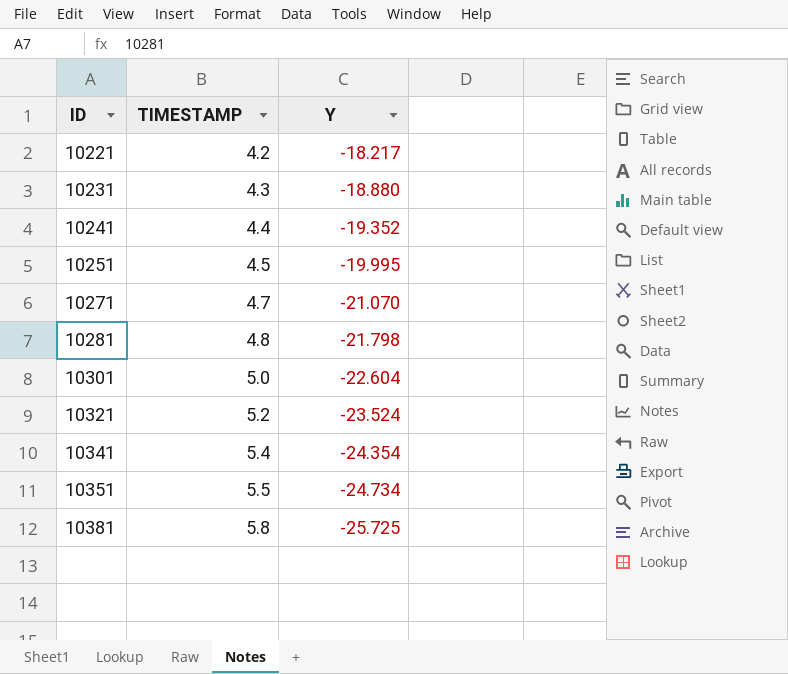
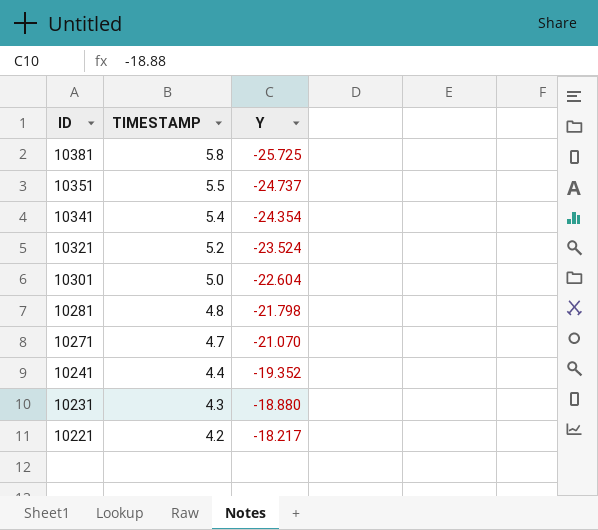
row order: ID ascending -> ID descending
row 10251: 4.5 | -19.995 -> none
10351 | Y: -24.734 -> -24.737

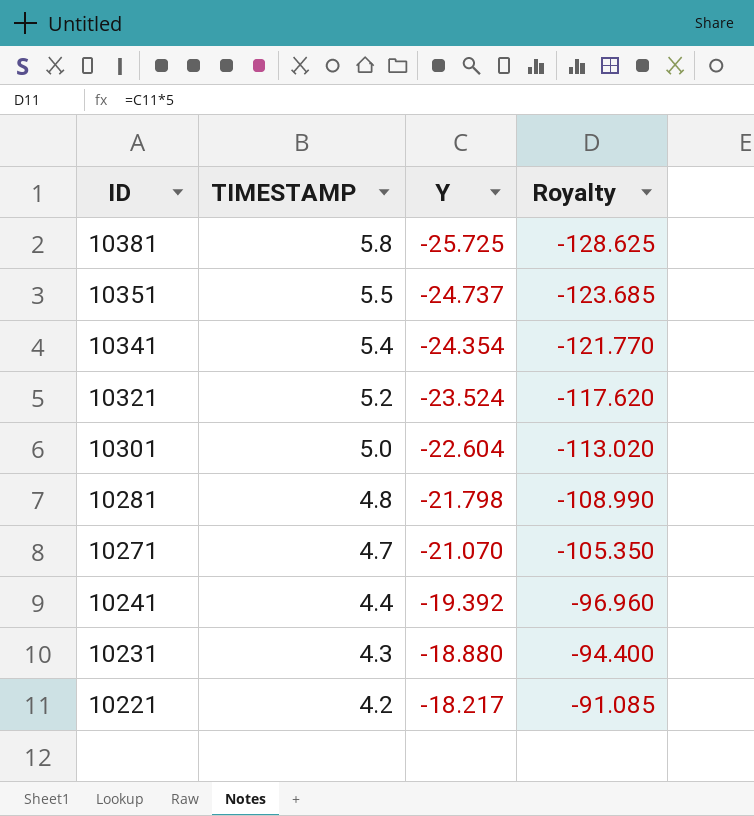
column Royalty | formula: none -> [Y] * 5
10241 | Y: -19.352 -> -19.392

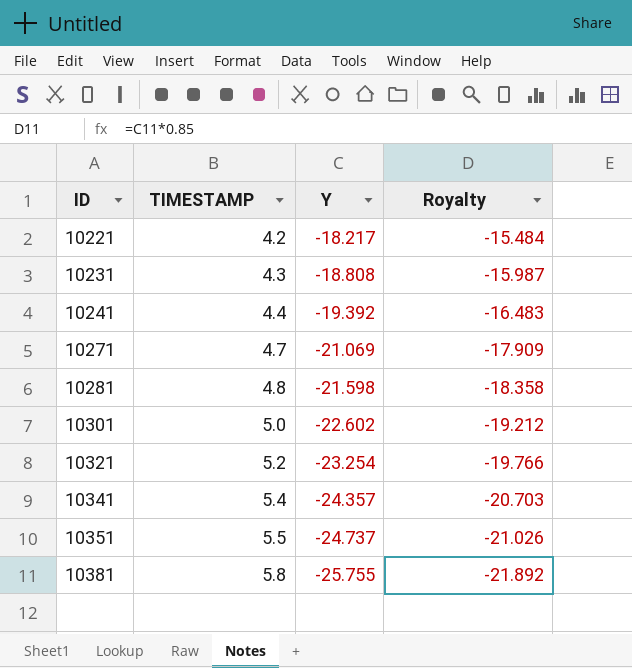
row order: ID descending -> ID ascending
column Royalty | formula: [Y] * 5 -> [Y] * 0.85
10231 | Y: -18.880 -> -18.808
10271 | Y: -21.070 -> -21.069
10281 | Y: -21.798 -> -21.598
10301 | Y: -22.604 -> -22.602
10321 | Y: -23.524 -> -23.254
10341 | Y: -24.354 -> -24.357
10381 | Y: -25.725 -> -25.755

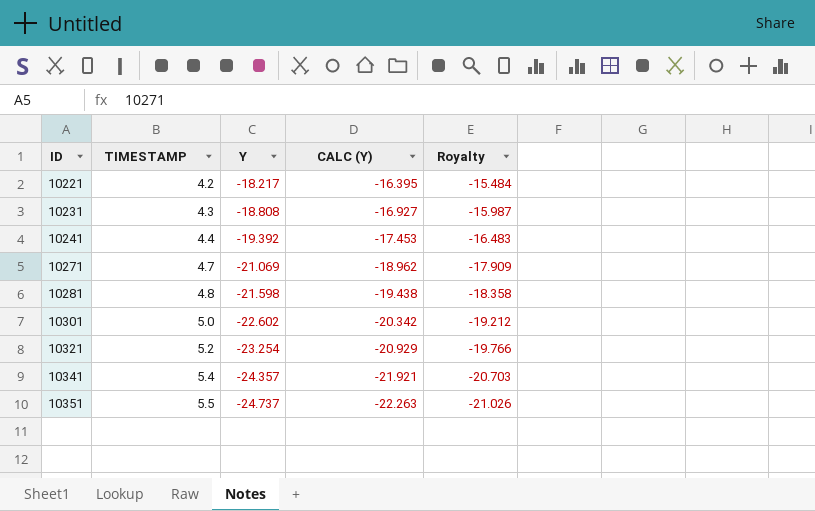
column CALC (Y) | formula: none -> [Y] * 0.9
row 10381: 5.8 | -25.755 | -21.892 -> none

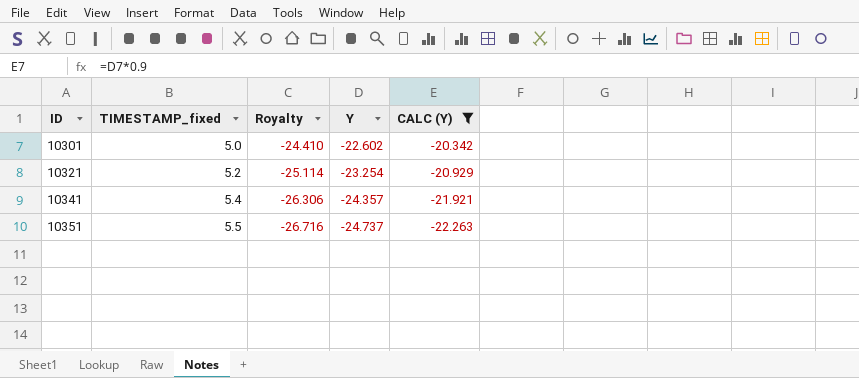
filter: none -> CALC (Y) <= -20.342
column name: TIMESTAMP -> TIMESTAMP_fixed
column Royalty | formula: [Y] * 0.85 -> [Y] * 1.08
column Royalty | position: 5 -> 3

